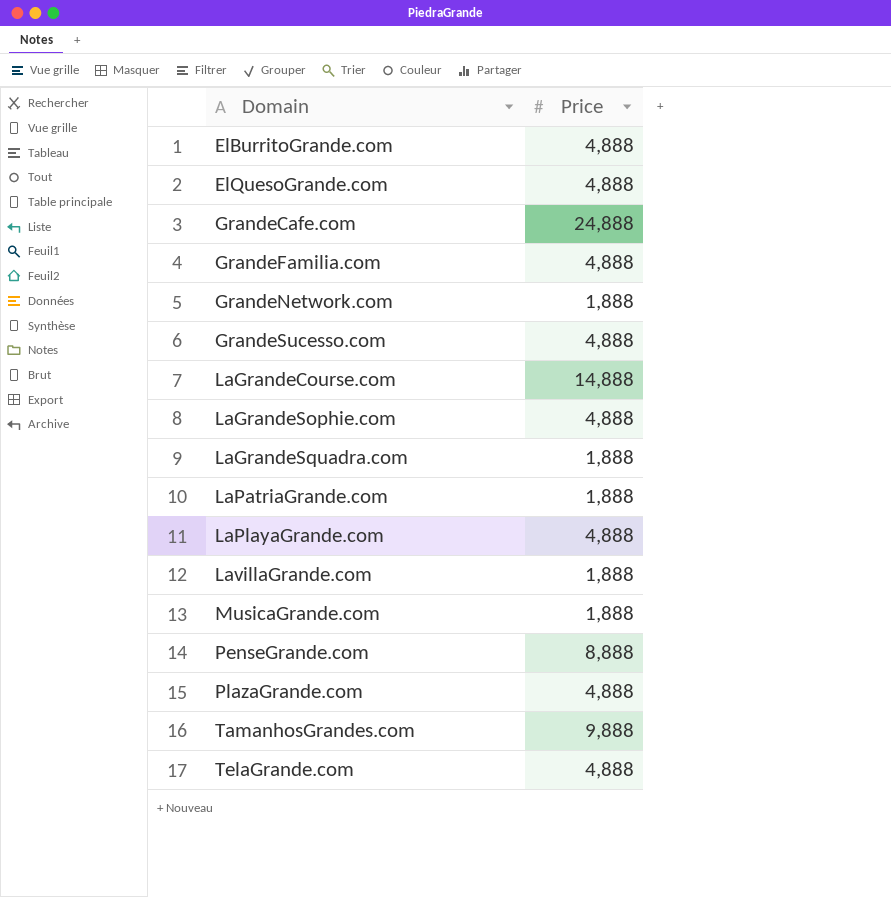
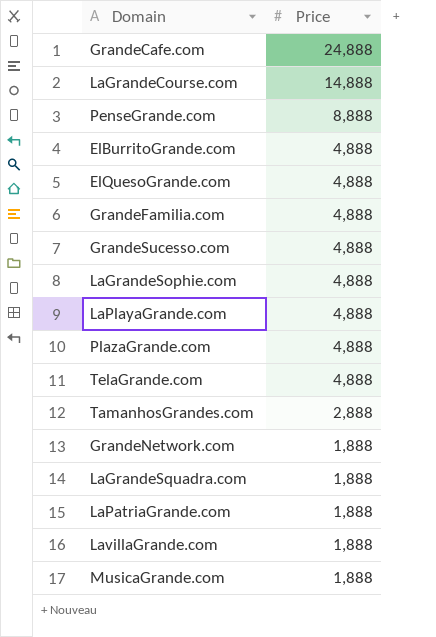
row order: Domain ascending -> Price descending
TamanhosGrandes.com | Price: 9,888 -> 2,888

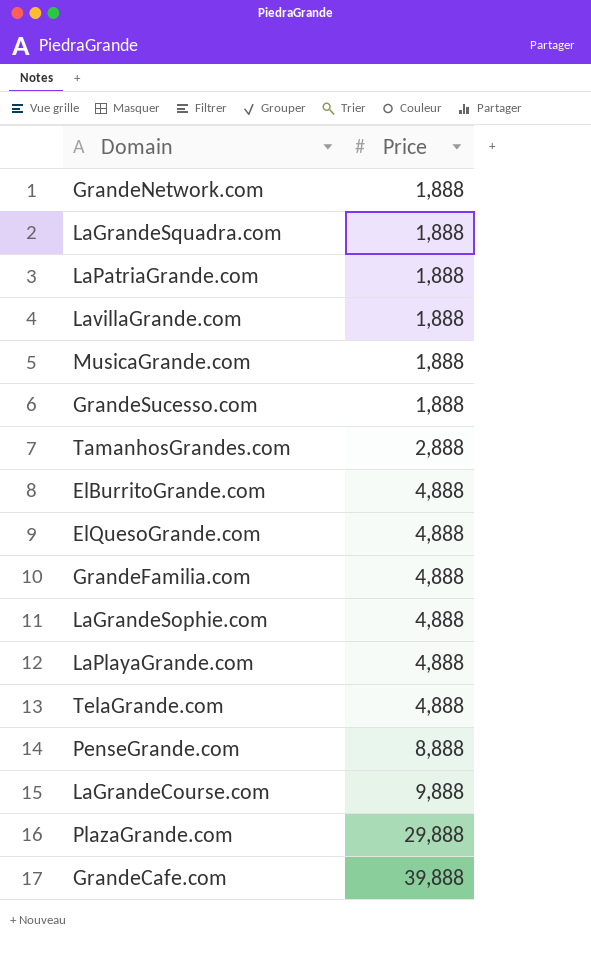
row order: Price descending -> Price ascending
GrandeSucesso.com | Price: 4,888 -> 1,888
LaGrandeCourse.com | Price: 14,888 -> 9,888
PlazaGrande.com | Price: 4,888 -> 29,888
GrandeCafe.com | Price: 24,888 -> 39,888

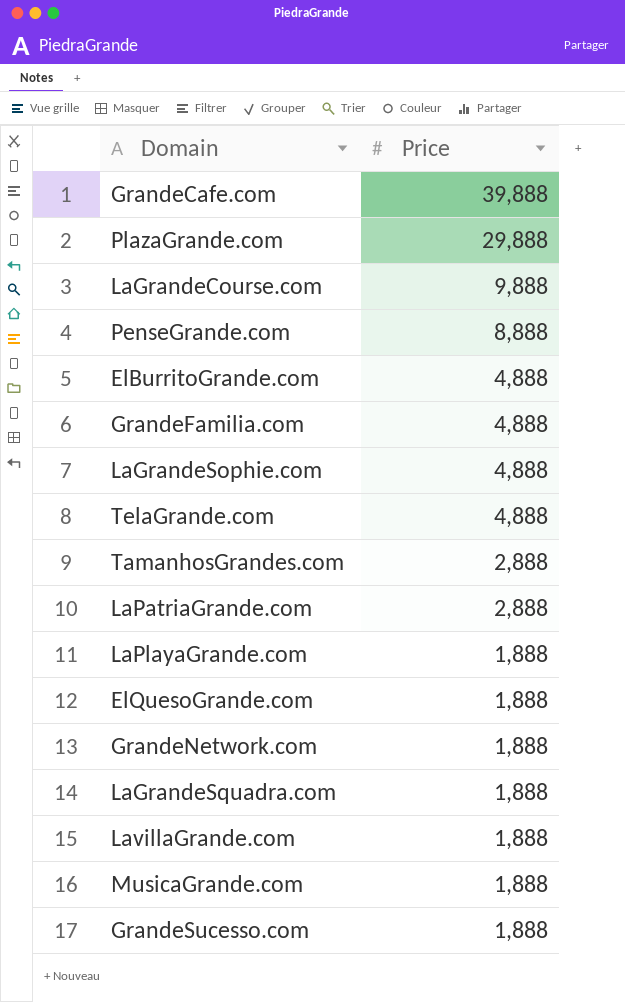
row order: Price ascending -> Price descending
LaPatriaGrande.com | Price: 1,888 -> 2,888
LaPlayaGrande.com | Price: 4,888 -> 1,888
ElQuesoGrande.com | Price: 4,888 -> 1,888

